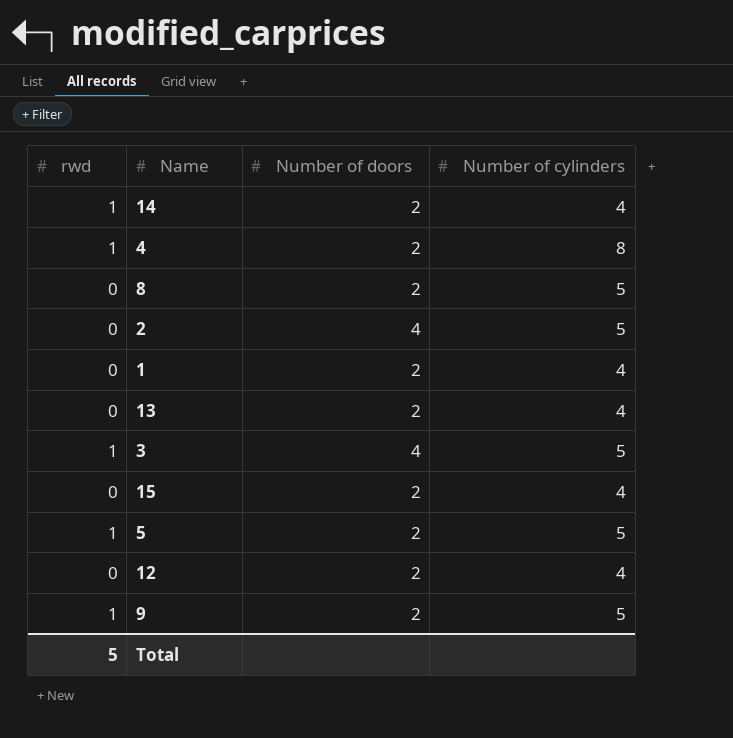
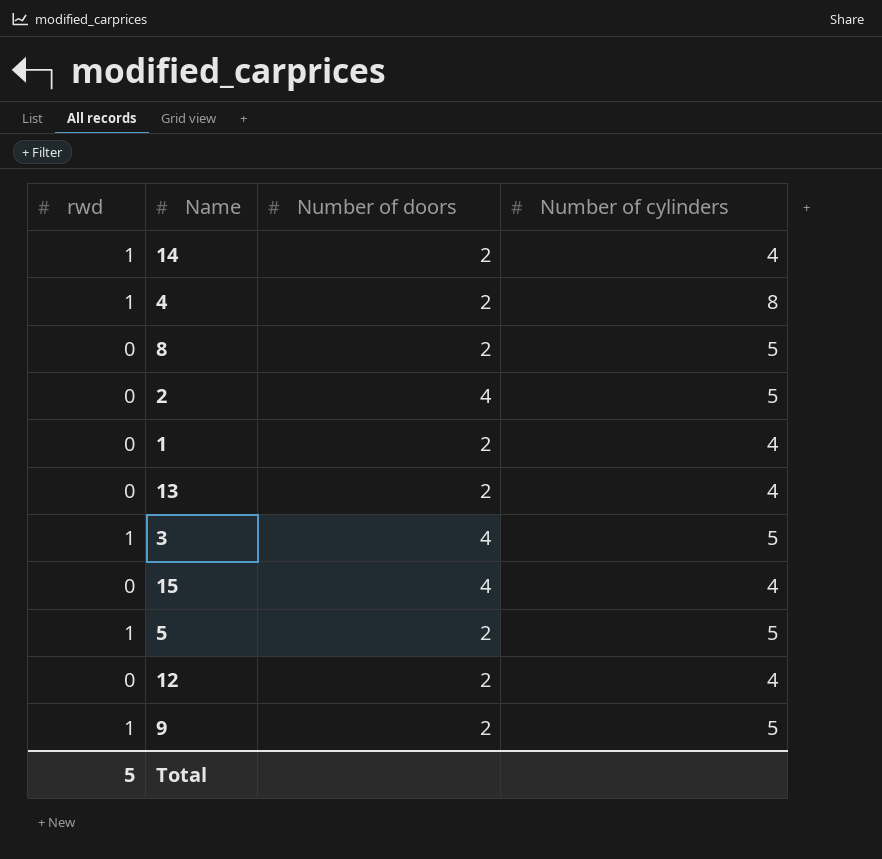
15 | Number of doors: 2 -> 4

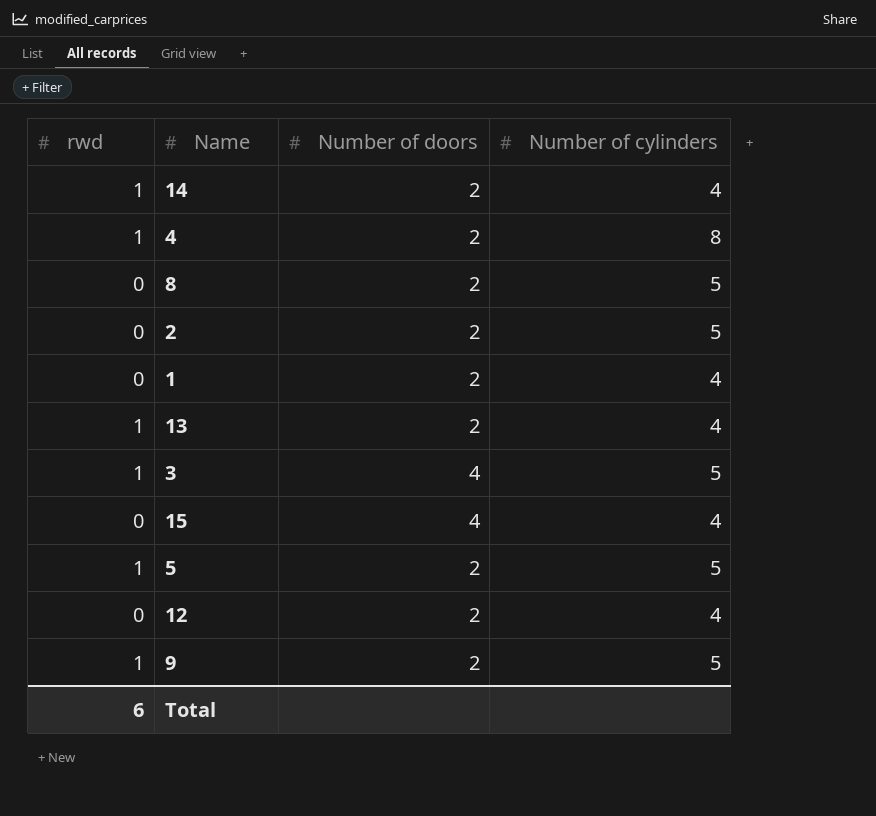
2 | Number of doors: 4 -> 2
13 | rwd: 0 -> 1
Total | rwd: 5 -> 6

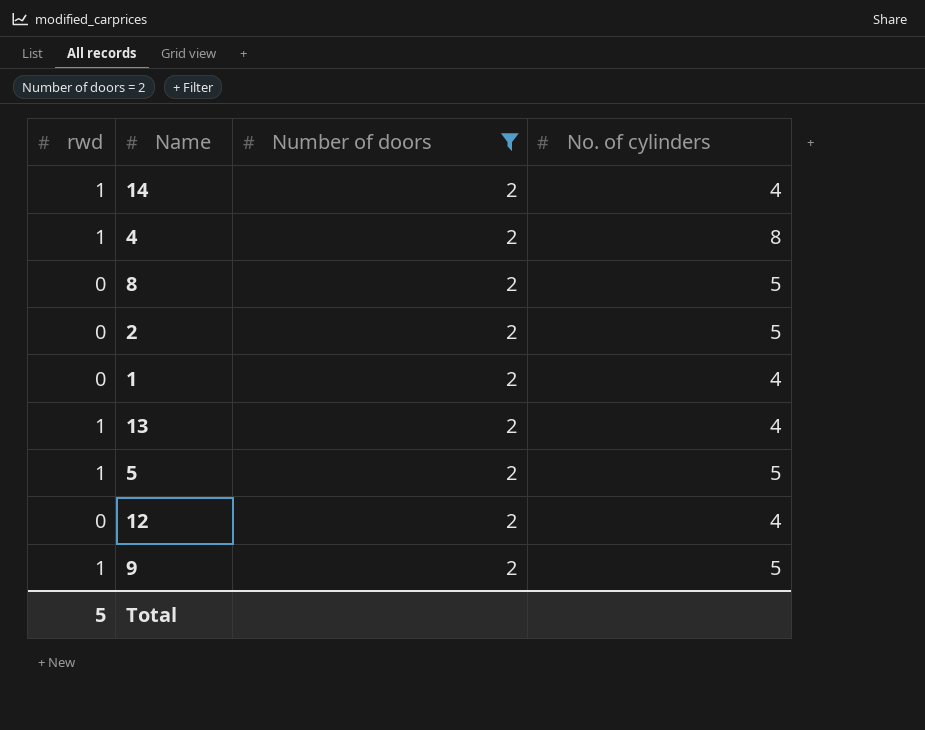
filter: none -> Number of doors = 2
column name: Number of cylinders -> No. of cylinders
Total | rwd: 6 -> 5

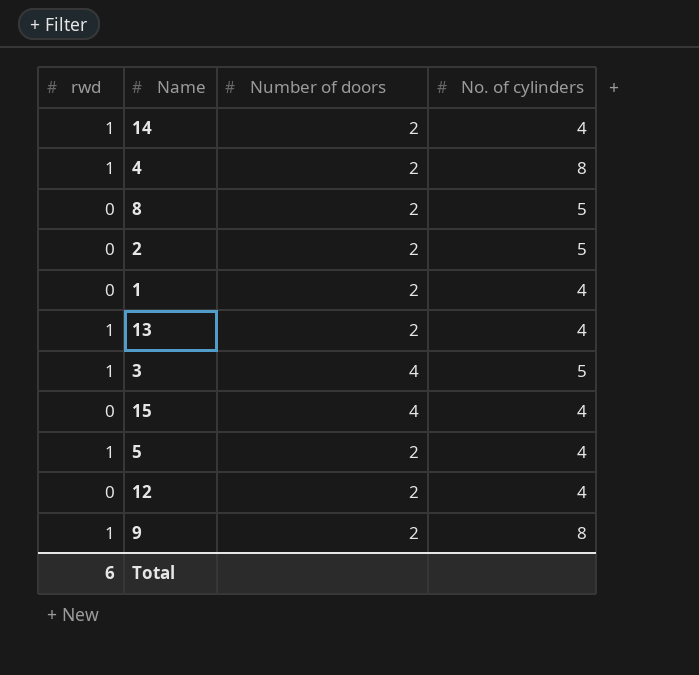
filter: Number of doors = 2 -> none
5 | No. of cylinders: 5 -> 4
9 | No. of cylinders: 5 -> 8
Total | rwd: 5 -> 6

